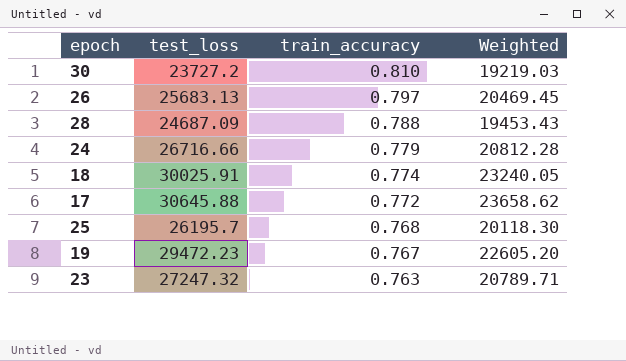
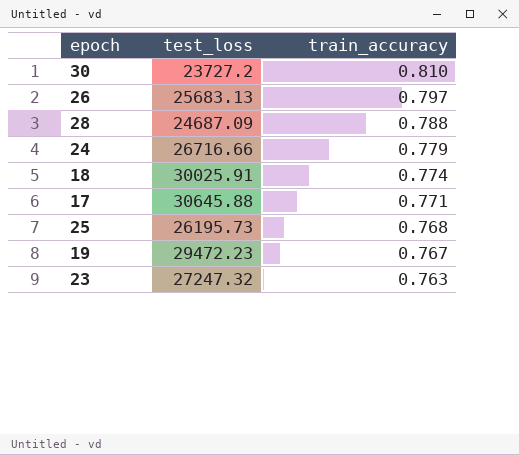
column Weighted | formula: [test_loss] * [train_accuracy] -> none
17 | train_accuracy: 0.772 -> 0.771
25 | test_loss: 26195.7 -> 26195.73

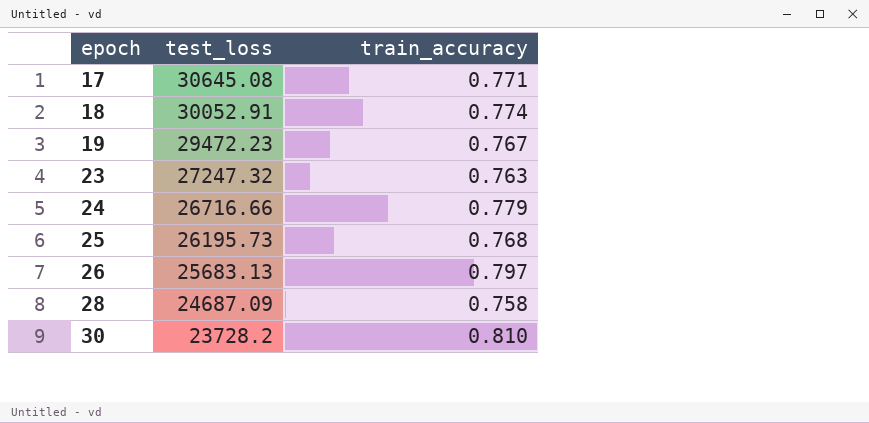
row order: train_accuracy descending -> epoch ascending
17 | test_loss: 30645.88 -> 30645.08
18 | test_loss: 30025.91 -> 30052.91
28 | train_accuracy: 0.788 -> 0.758
30 | test_loss: 23727.2 -> 23728.2

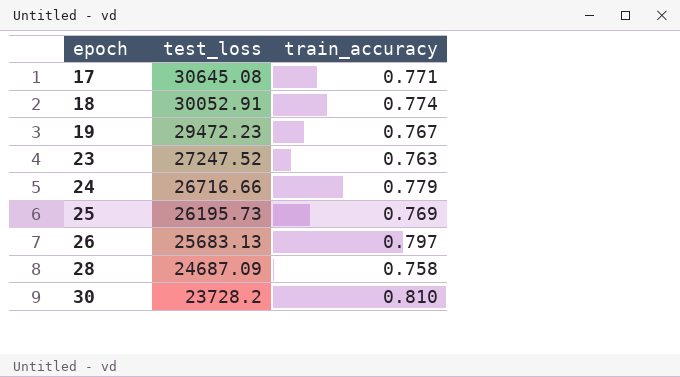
23 | test_loss: 27247.32 -> 27247.52
25 | train_accuracy: 0.768 -> 0.769

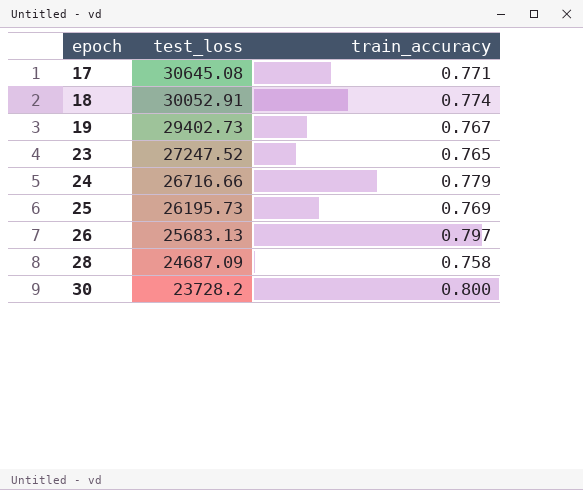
19 | test_loss: 29472.23 -> 29402.73
23 | train_accuracy: 0.763 -> 0.765
30 | train_accuracy: 0.810 -> 0.800

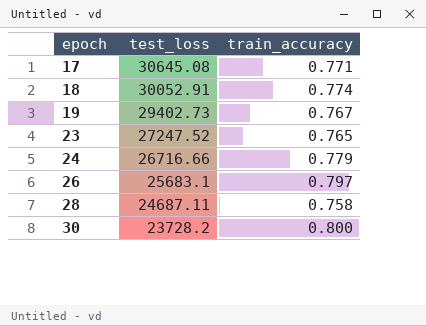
row 25: 26195.73 | 0.769 -> none
26 | test_loss: 25683.13 -> 25683.1
28 | test_loss: 24687.09 -> 24687.11

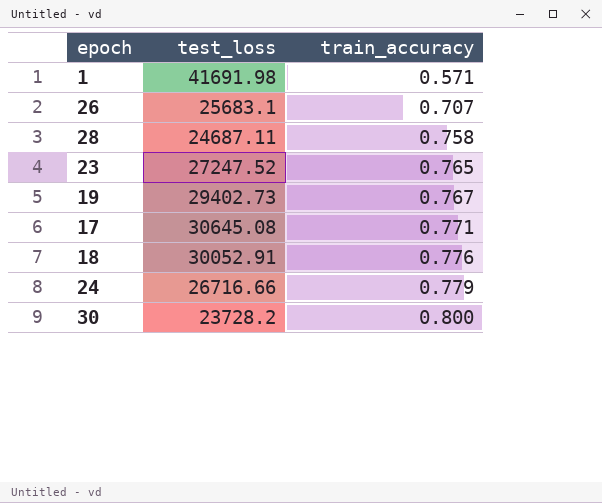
row order: epoch ascending -> train_accuracy ascending
row 1: none -> 41691.98 | 0.571
26 | train_accuracy: 0.797 -> 0.707
18 | train_accuracy: 0.774 -> 0.776

